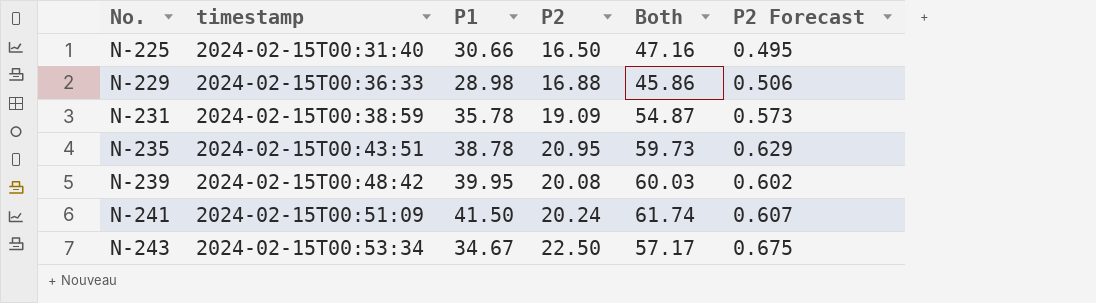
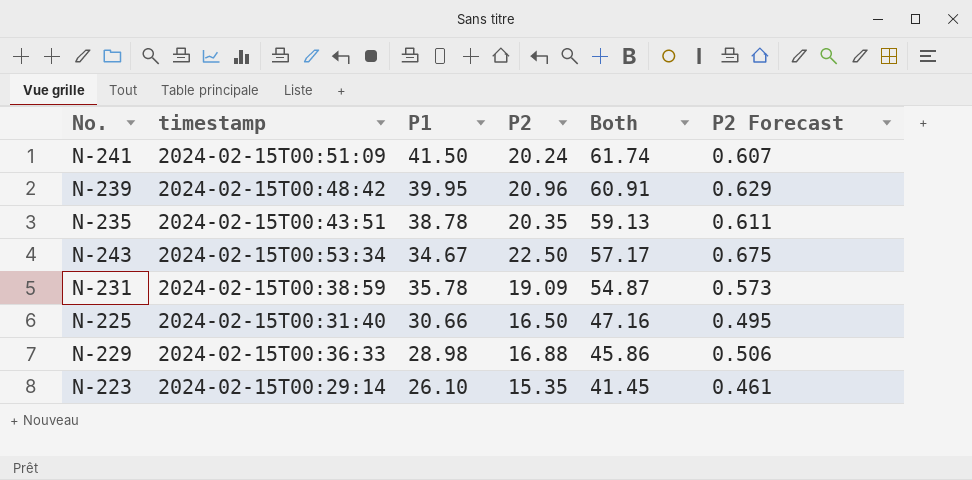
row order: No. ascending -> Both descending
N-239 | P2: 20.08 -> 20.96
N-239 | Both: 60.03 -> 60.91
N-239 | P2 Forecast: 0.602 -> 0.629
N-235 | P2: 20.95 -> 20.35
N-235 | Both: 59.73 -> 59.13
N-235 | P2 Forecast: 0.629 -> 0.611
row N-223: none -> 2024-02-15T00:29:14 | 26.10 | 15.35 | 41.45 | 0.461

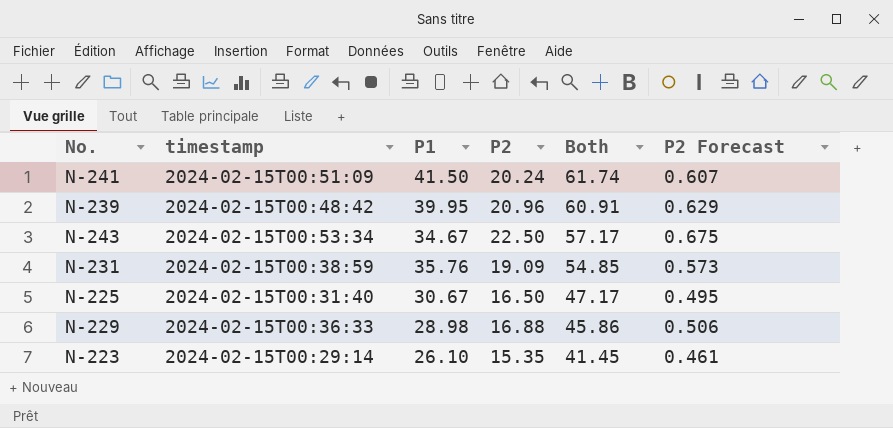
row N-235: 2024-02-15T00:43:51 | 38.78 | 20.35 | 59.13 | 0.611 -> none
N-231 | P1: 35.78 -> 35.76
N-231 | Both: 54.87 -> 54.85
N-225 | P1: 30.66 -> 30.67
N-225 | Both: 47.16 -> 47.17

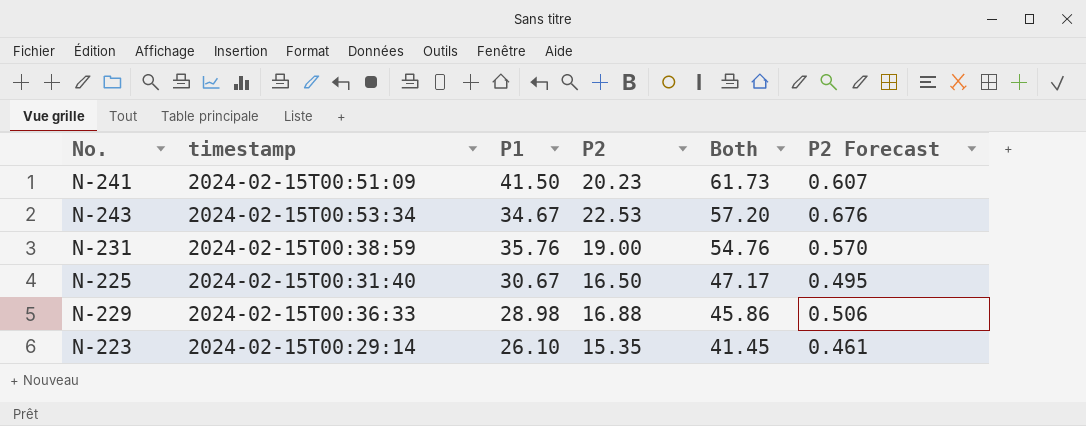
row N-239: 2024-02-15T00:48:42 | 39.95 | 20.96 | 60.91 | 0.629 -> none
N-241 | P2: 20.24 -> 20.23
N-241 | Both: 61.74 -> 61.73
N-243 | P2: 22.50 -> 22.53
N-243 | Both: 57.17 -> 57.20
N-243 | P2 Forecast: 0.675 -> 0.676
N-231 | P2: 19.09 -> 19.00
N-231 | Both: 54.85 -> 54.76
N-231 | P2 Forecast: 0.573 -> 0.570

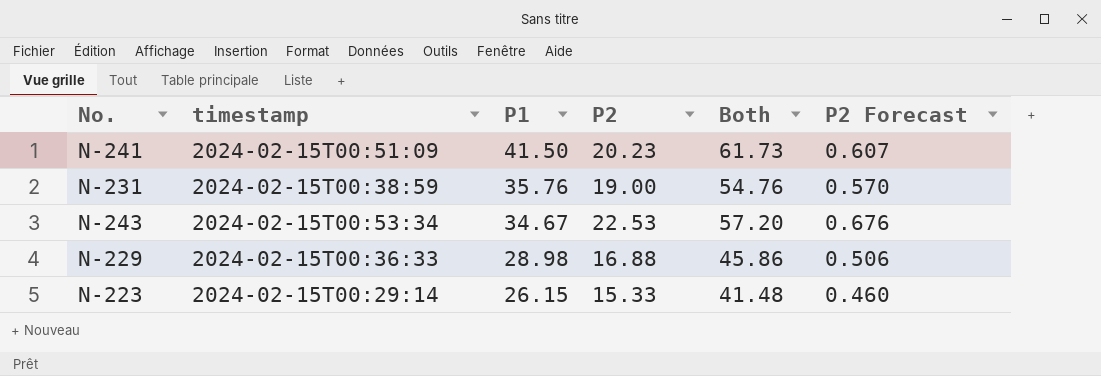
row order: Both descending -> P1 descending
row N-225: 2024-02-15T00:31:40 | 30.67 | 16.50 | 47.17 | 0.495 -> none
N-223 | P1: 26.10 -> 26.15
N-223 | P2: 15.35 -> 15.33
N-223 | Both: 41.45 -> 41.48
N-223 | P2 Forecast: 0.461 -> 0.460

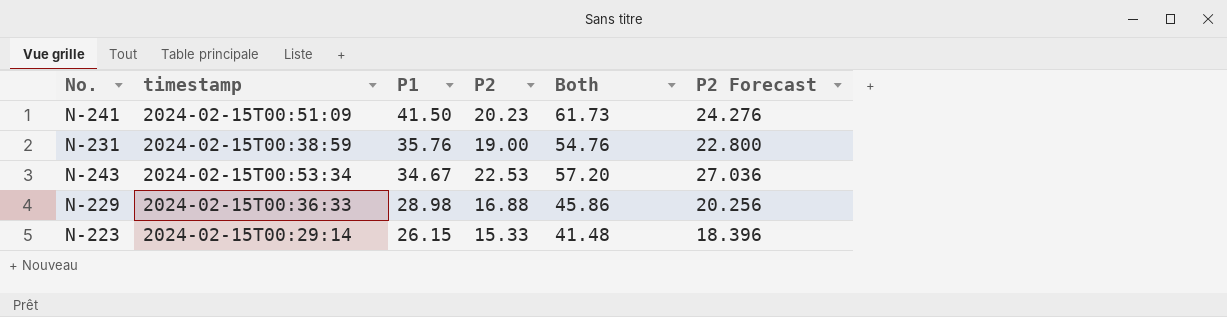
column P2 Forecast | formula: [P2] * 0.03 -> [P2] * 1.2

